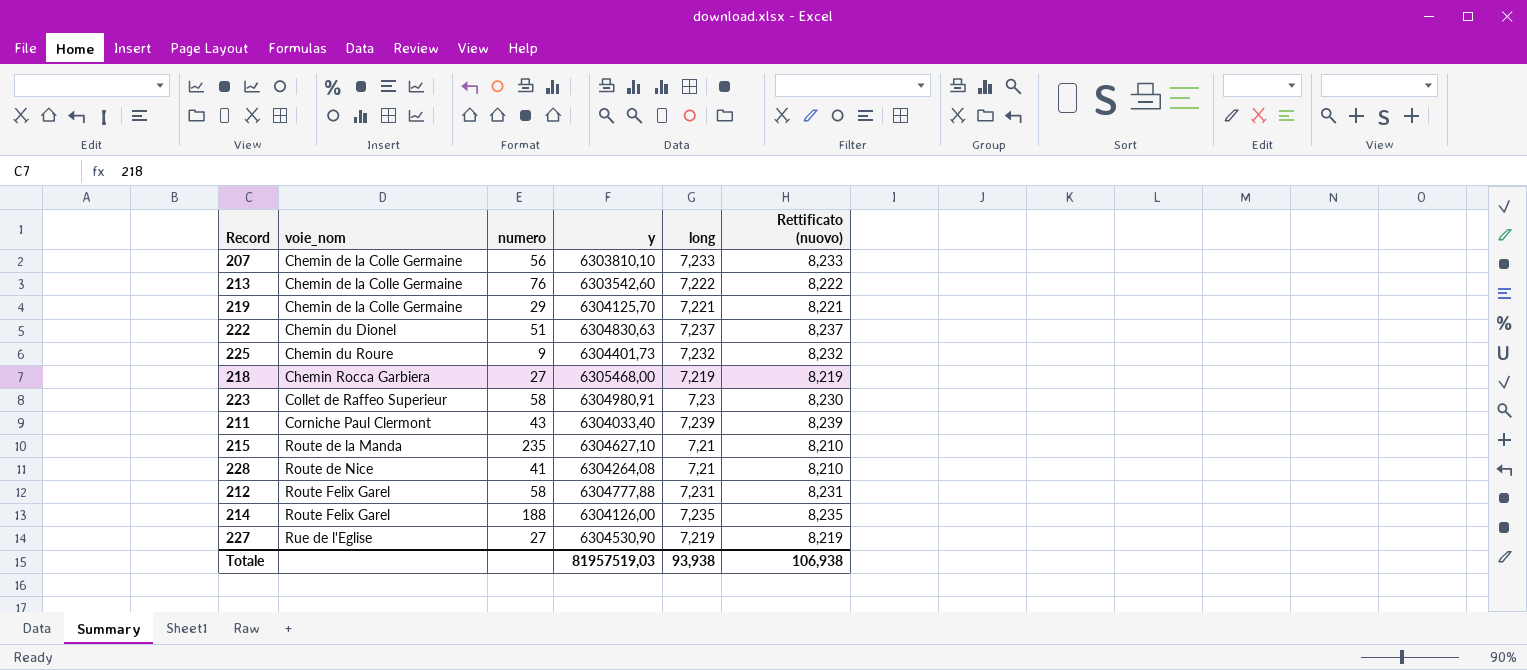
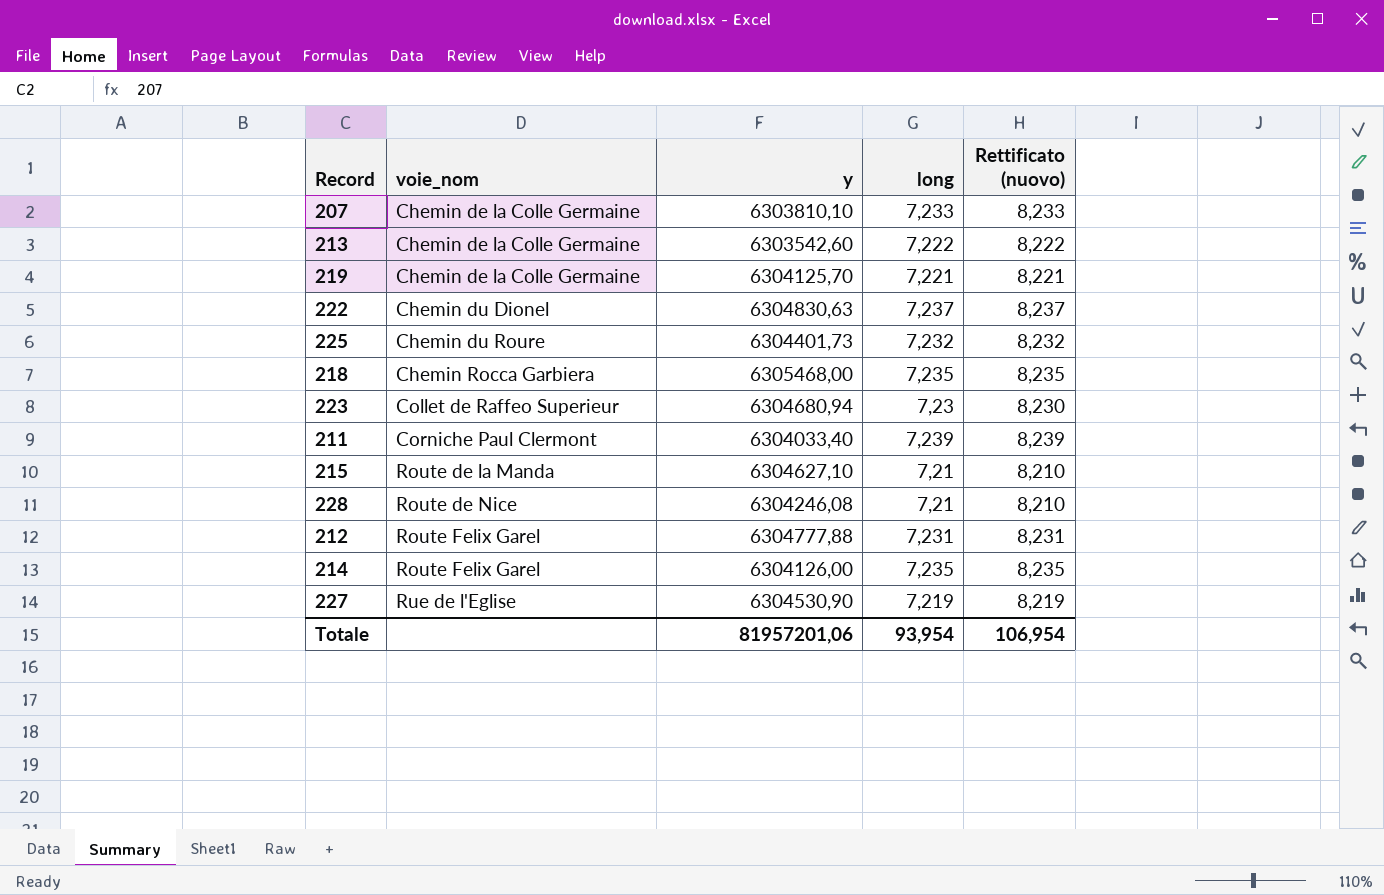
column numero | position: 3 -> none
218 | long: 7,219 -> 7,235
218 | Rettificato (nuovo): 8,219 -> 8,235
223 | y: 6304980,91 -> 6304680,94
228 | y: 6304264,08 -> 6304246,08
Totale | y: 81957519,03 -> 81957201,06
Totale | long: 93,938 -> 93,954
Totale | Rettificato (nuovo): 106,938 -> 106,954

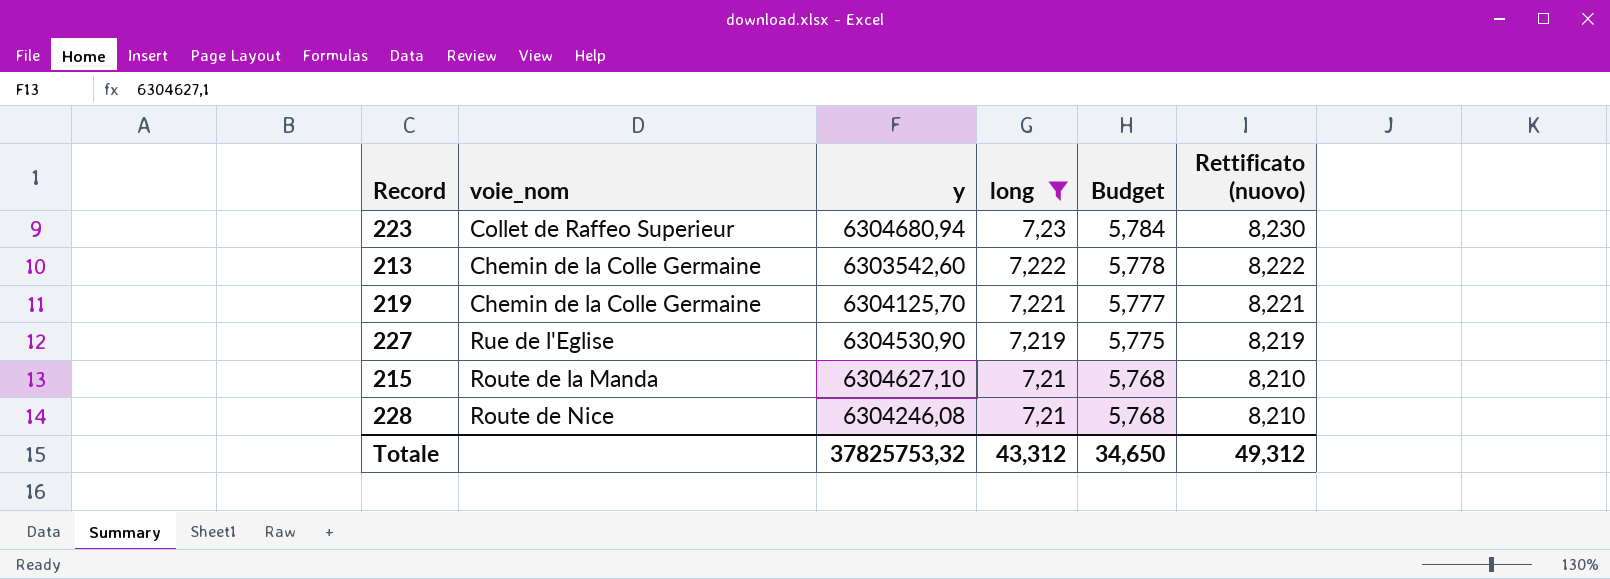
filter: none -> long <= 7,23
row order: voie_nom ascending -> long descending
column Budget | formula: none -> [long] * 0,8
Totale | y: 81957201,06 -> 37825753,32
Totale | long: 93,954 -> 43,312
Totale | Rettificato (nuovo): 106,954 -> 49,312

